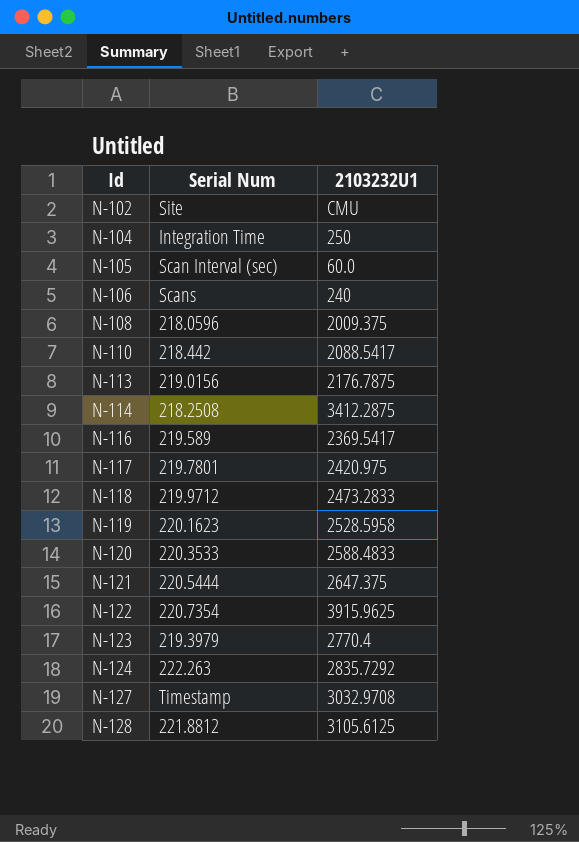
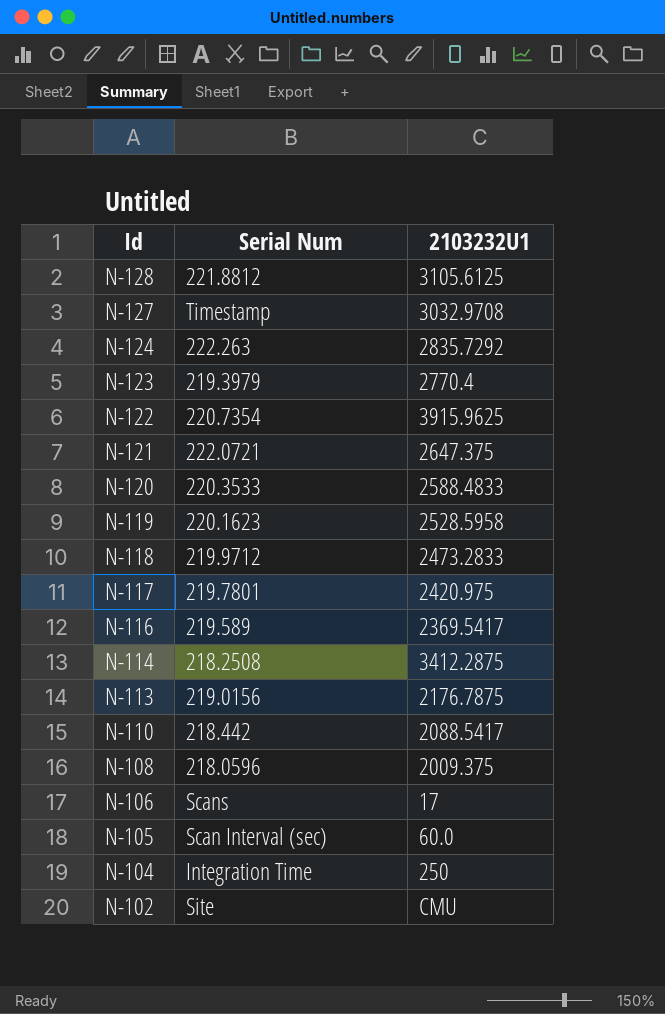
row order: Id ascending -> Id descending
N-121 | Serial Num: 220.5444 -> 222.0721
N-106 | 2103232U1: 240 -> 17

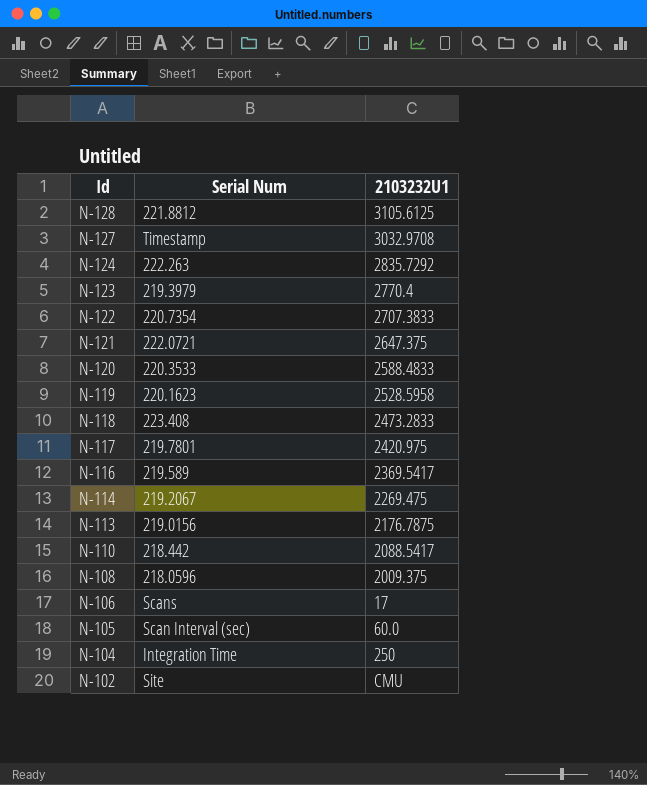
N-122 | 2103232U1: 3915.9625 -> 2707.3833
N-118 | Serial Num: 219.9712 -> 223.408
N-114 | Serial Num: 218.2508 -> 219.2067
N-114 | 2103232U1: 3412.2875 -> 2269.475

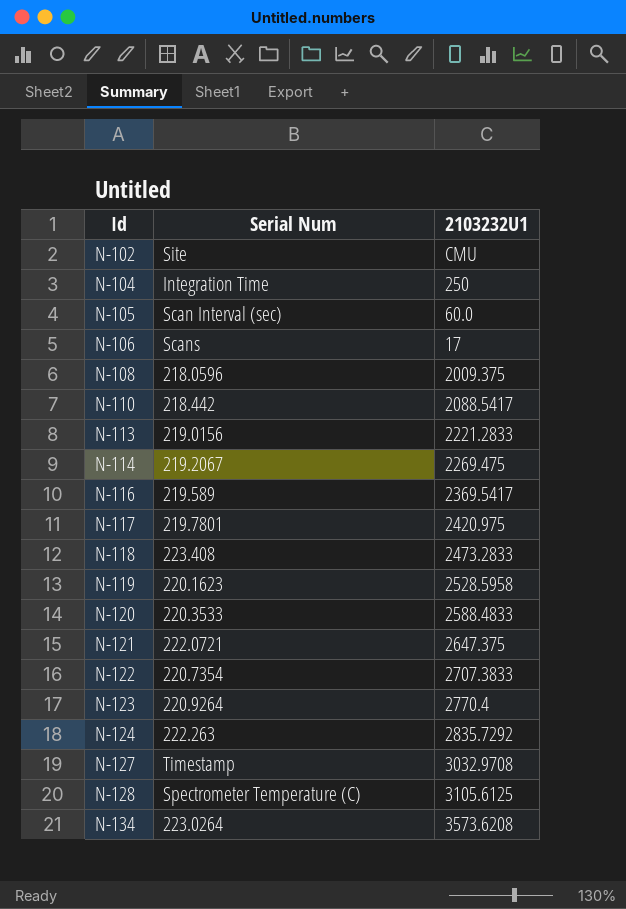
row order: Id descending -> Id ascending
N-113 | 2103232U1: 2176.7875 -> 2221.2833
N-123 | Serial Num: 219.3979 -> 220.9264
N-128 | Serial Num: 221.8812 -> Spectrometer Temperature (C)
row N-134: none -> 223.0264 | 3573.6208

